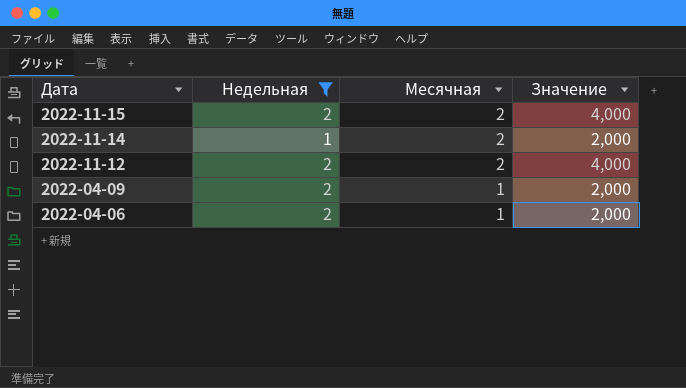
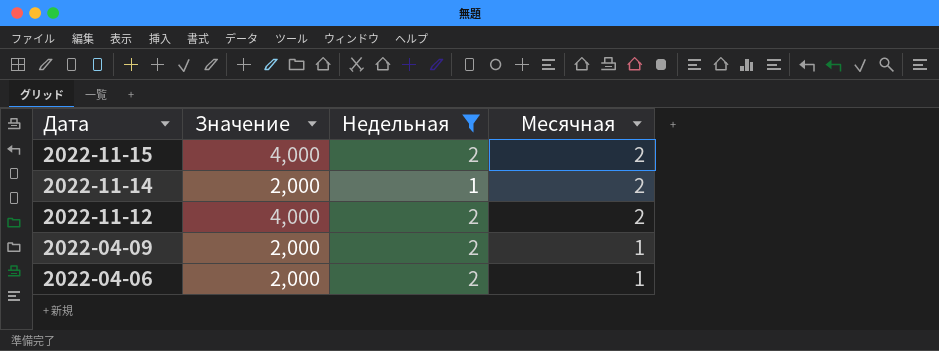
column Значение | position: 4 -> 2

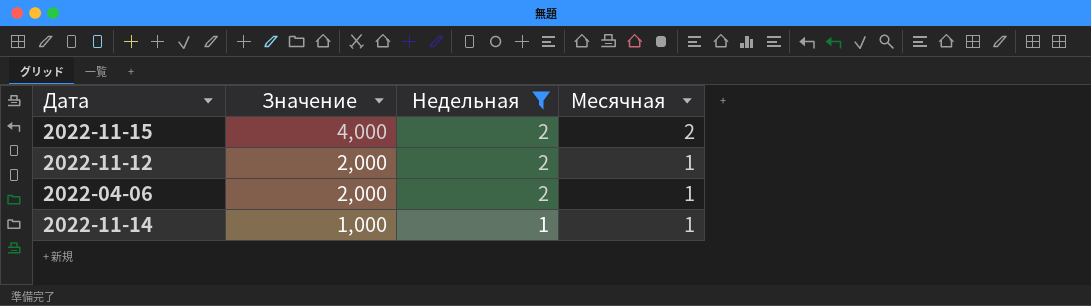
row order: Дата descending -> Значение descending
row 2022-04-09: 2,000 | 2 | 1 -> none
2022-11-12 | Значение: 4,000 -> 2,000
2022-11-12 | Месячная: 2 -> 1
2022-11-14 | Значение: 2,000 -> 1,000
2022-11-14 | Месячная: 2 -> 1

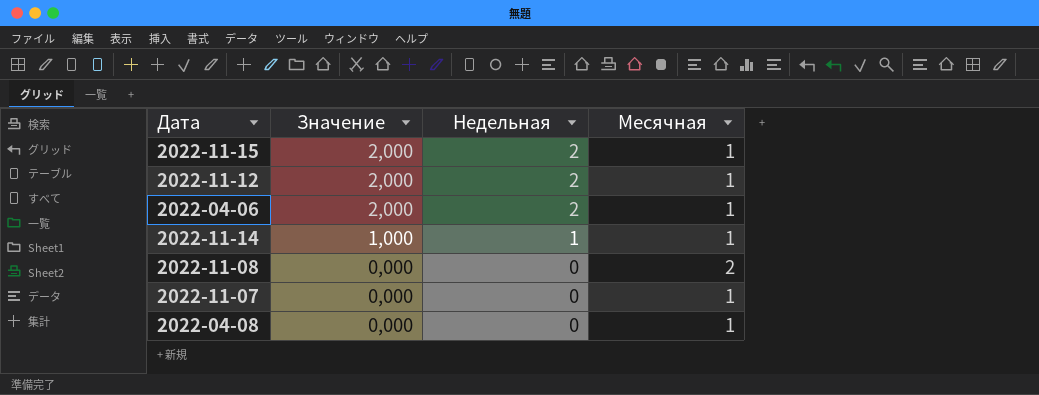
filter: Недельная != 0 -> none
2022-11-15 | Значение: 4,000 -> 2,000
2022-11-15 | Месячная: 2 -> 1

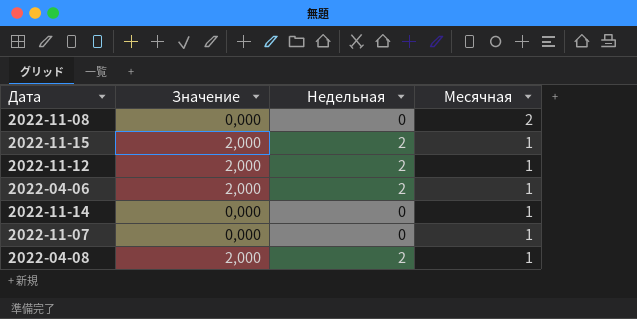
row order: Значение descending -> Месячная descending
2022-11-14 | Значение: 1,000 -> 0,000
2022-11-14 | Недельная: 1 -> 0
2022-04-08 | Значение: 0,000 -> 2,000
2022-04-08 | Недельная: 0 -> 2

